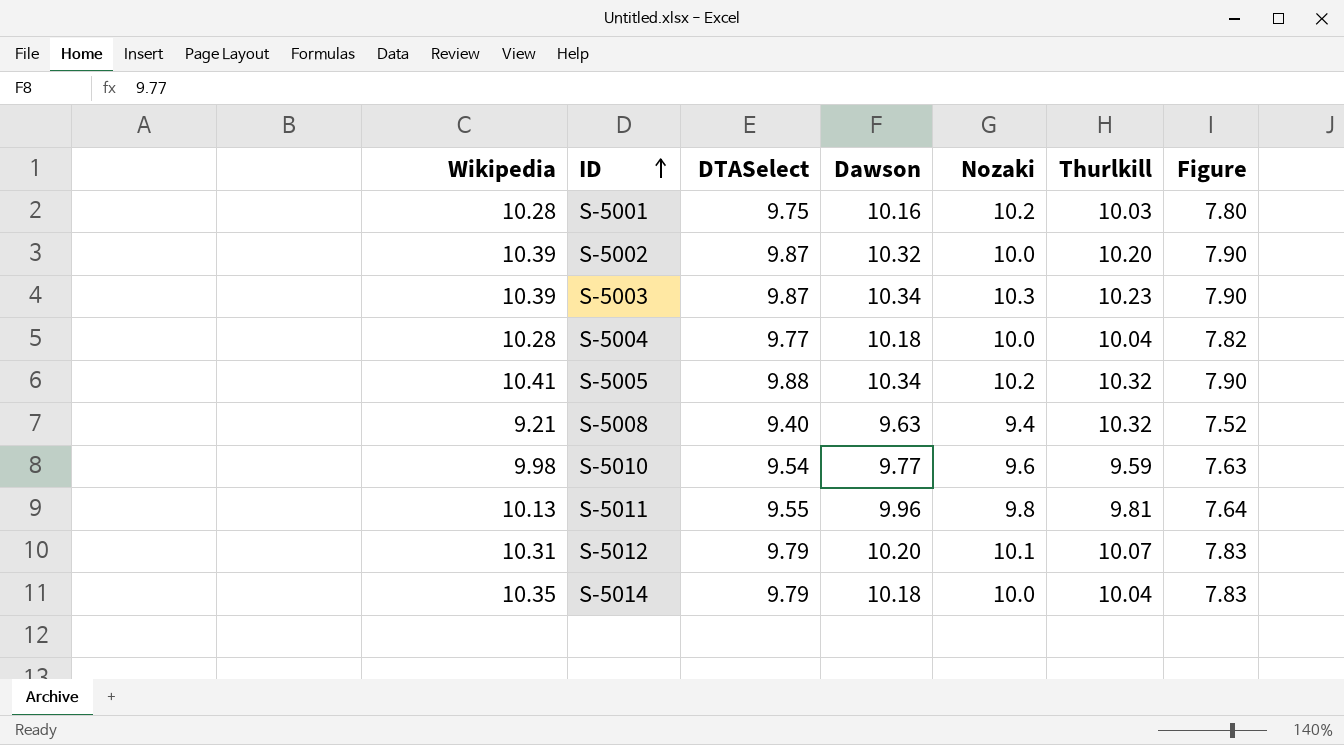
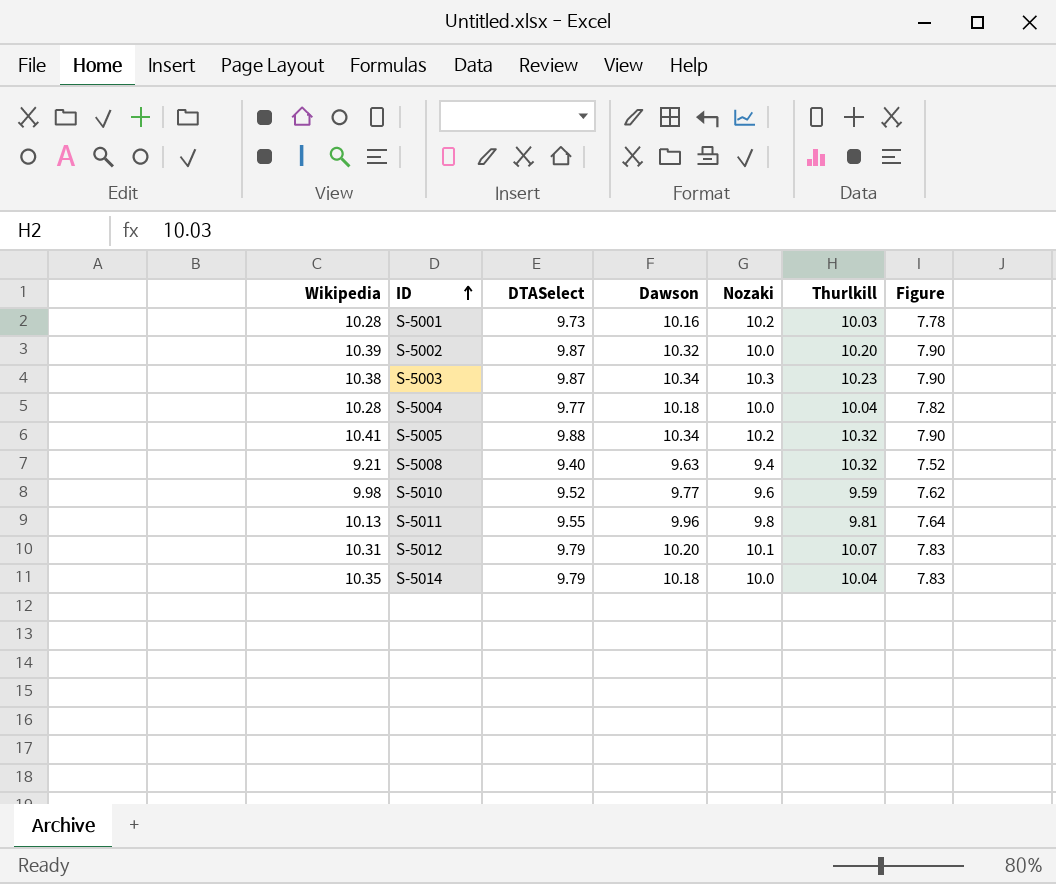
S-5001 | DTASelect: 9.75 -> 9.73
S-5001 | Figure: 7.80 -> 7.78
S-5003 | Wikipedia: 10.39 -> 10.38
S-5010 | DTASelect: 9.54 -> 9.52
S-5010 | Figure: 7.63 -> 7.62

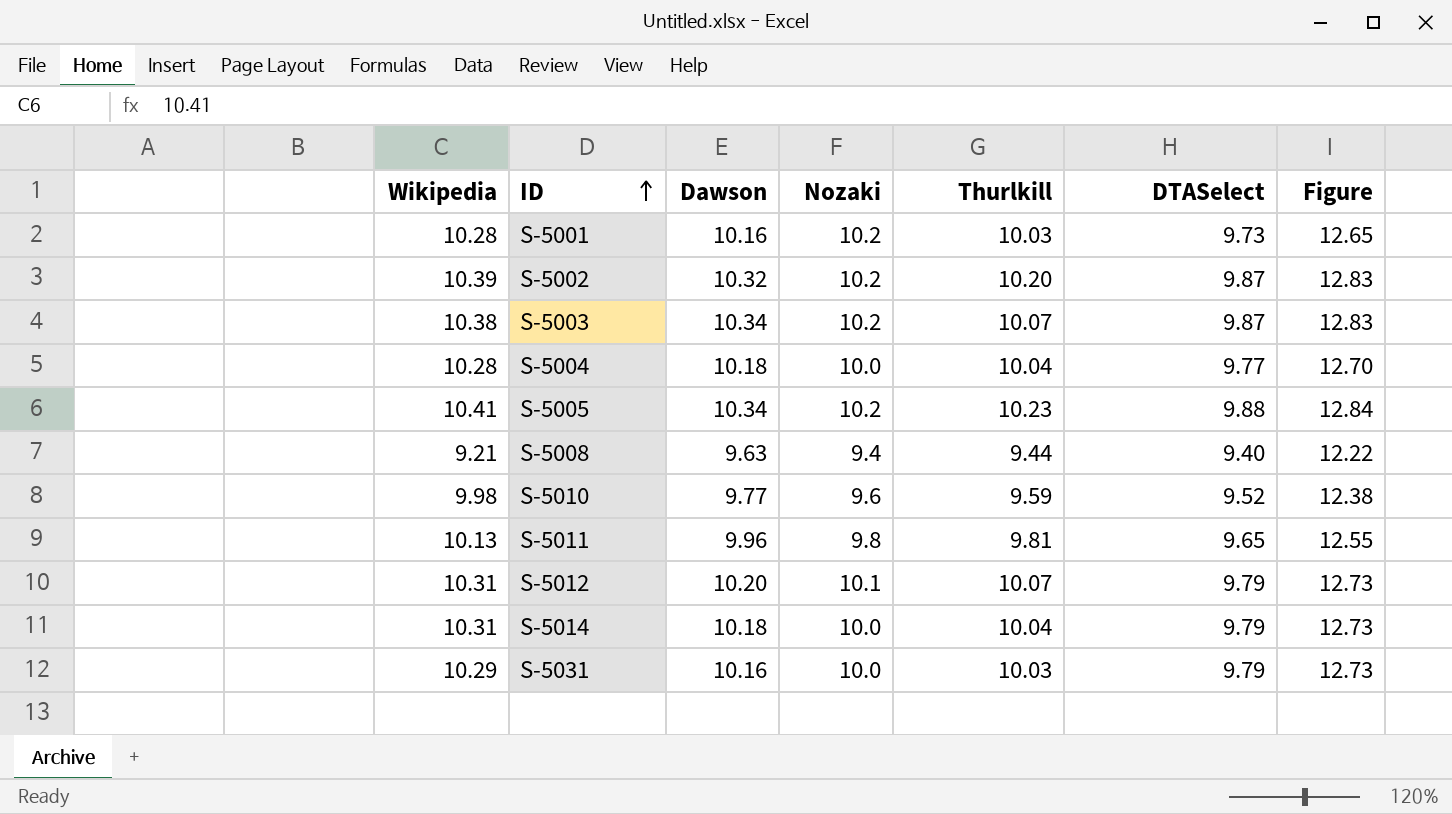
column DTASelect | position: 3 -> 6
column Figure | formula: [DTASelect] * 0.8 -> [DTASelect] * 1.3
S-5002 | Nozaki: 10.0 -> 10.2
S-5003 | Nozaki: 10.3 -> 10.2
S-5003 | Thurlkill: 10.23 -> 10.07
S-5005 | Thurlkill: 10.32 -> 10.23
S-5008 | Thurlkill: 10.32 -> 9.44
S-5011 | DTASelect: 9.55 -> 9.65
S-5014 | Wikipedia: 10.35 -> 10.31
row S-5031: none -> 10.29 | 10.16 | 10.0 | 10.03 | 9.79 | 12.73

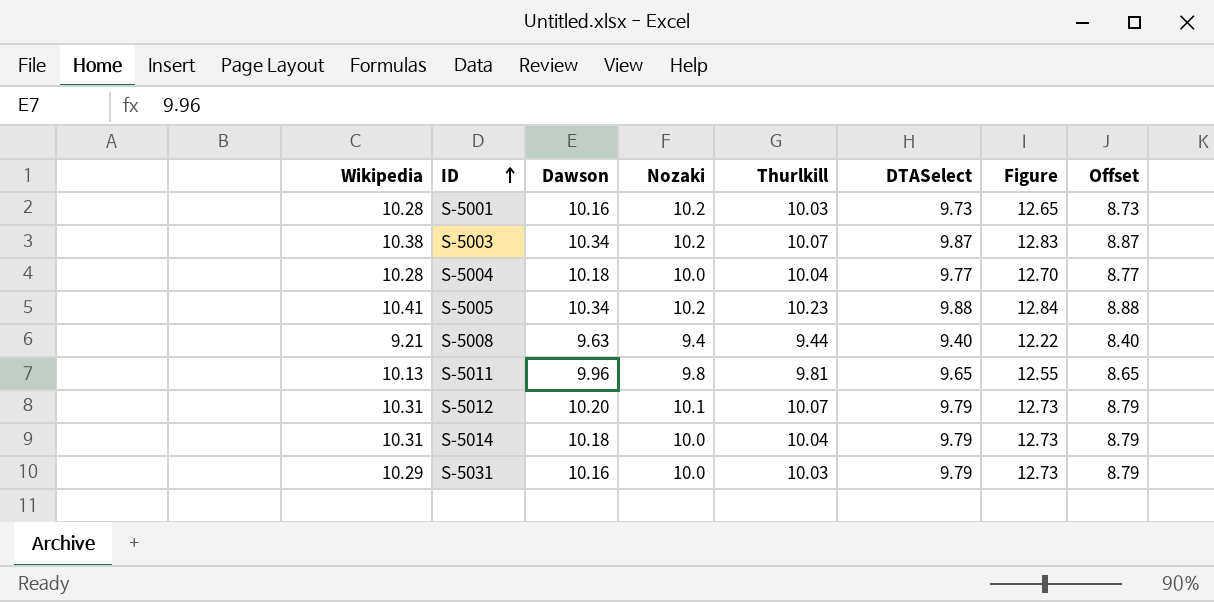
column Offset | formula: none -> [DTASelect] - 1
row S-5002: 10.39 | 10.32 | 10.2 | 10.20 | 9.87 | 12.83 -> none
row S-5010: 9.98 | 9.77 | 9.6 | 9.59 | 9.52 | 12.38 -> none

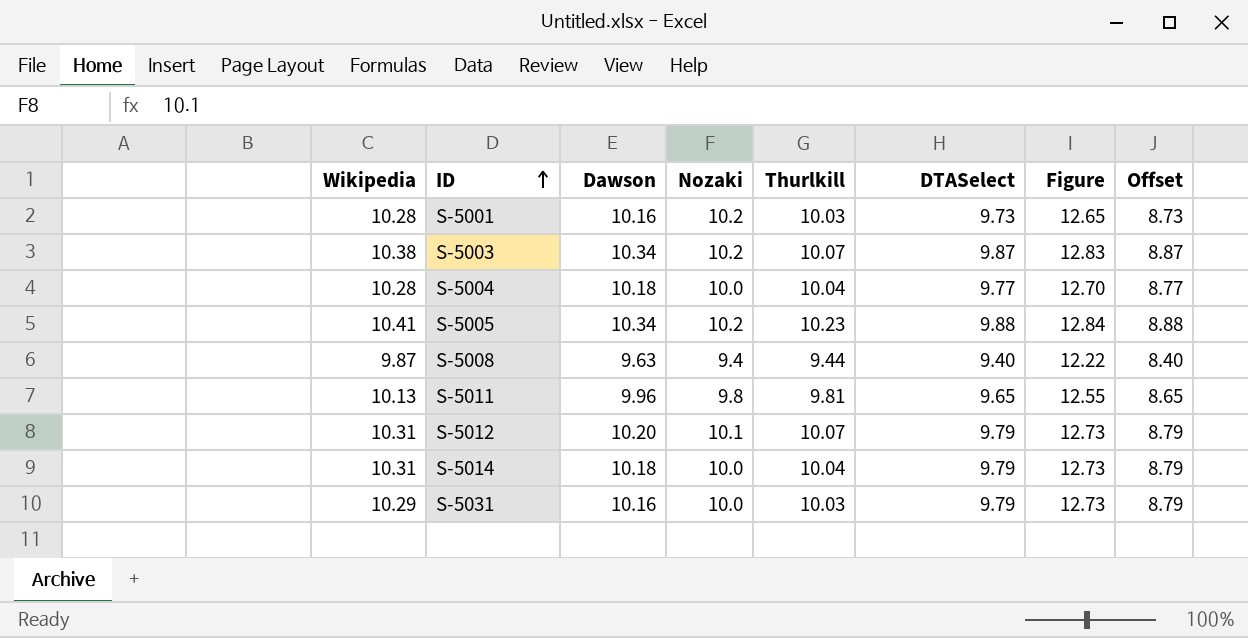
S-5008 | Wikipedia: 9.21 -> 9.87

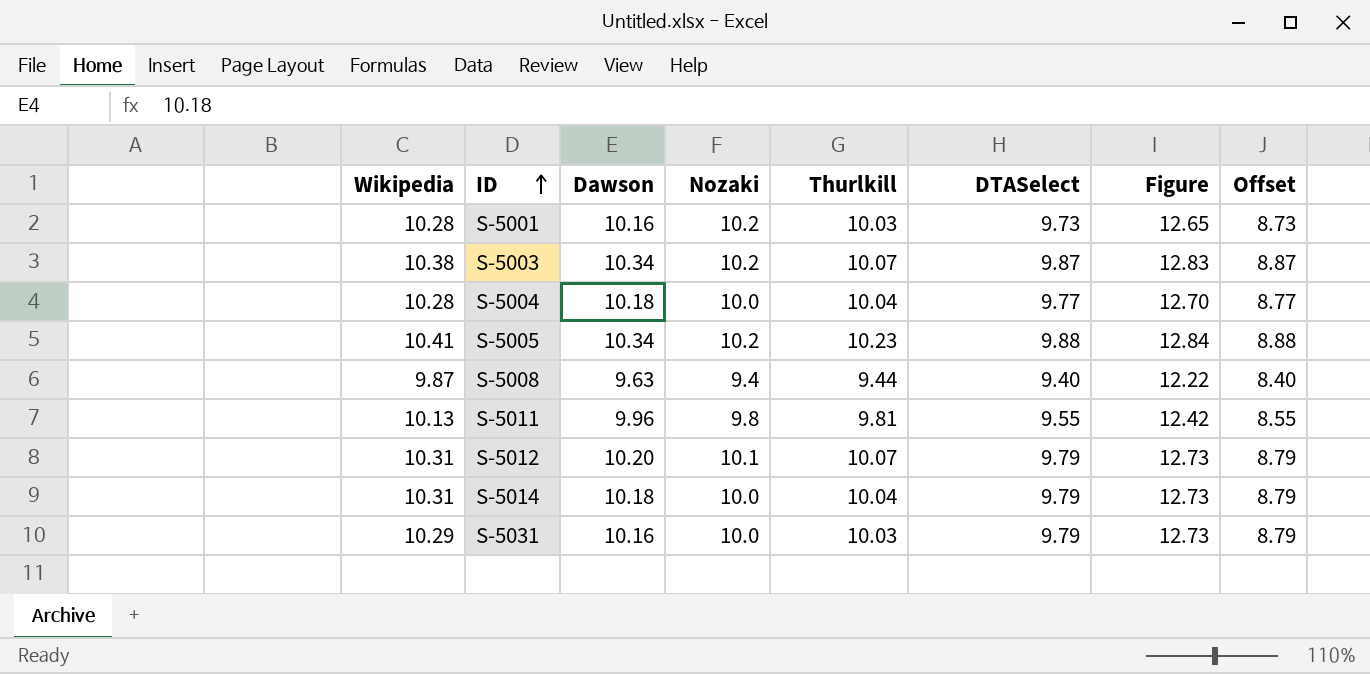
S-5011 | DTASelect: 9.65 -> 9.55
S-5011 | Figure: 12.55 -> 12.42
S-5011 | Offset: 8.65 -> 8.55

